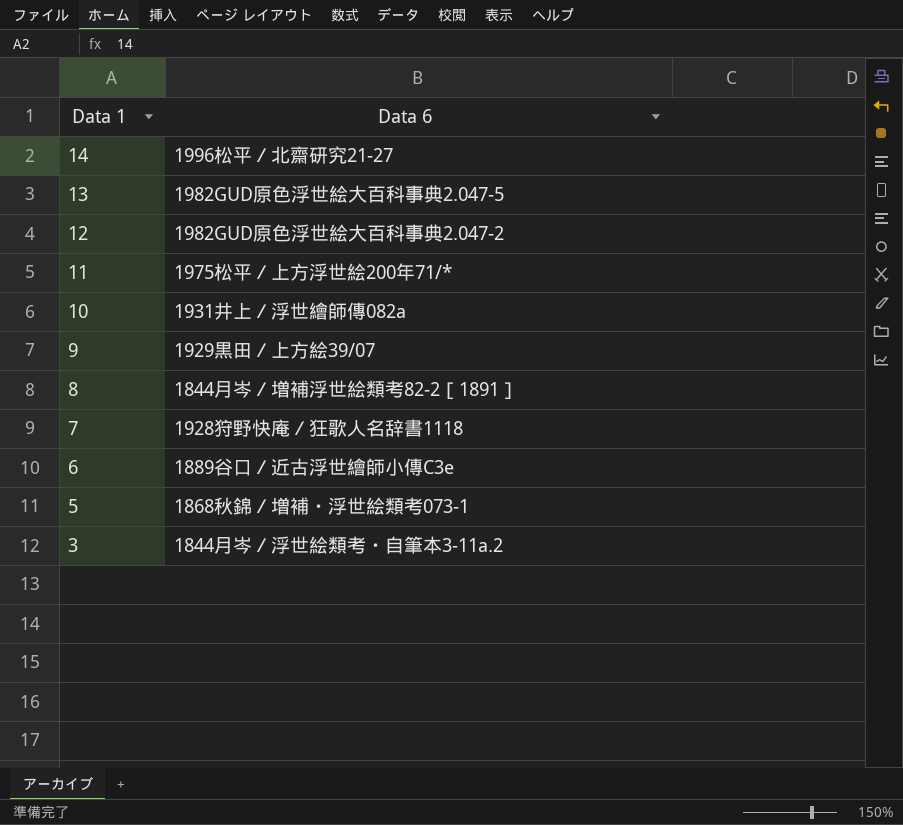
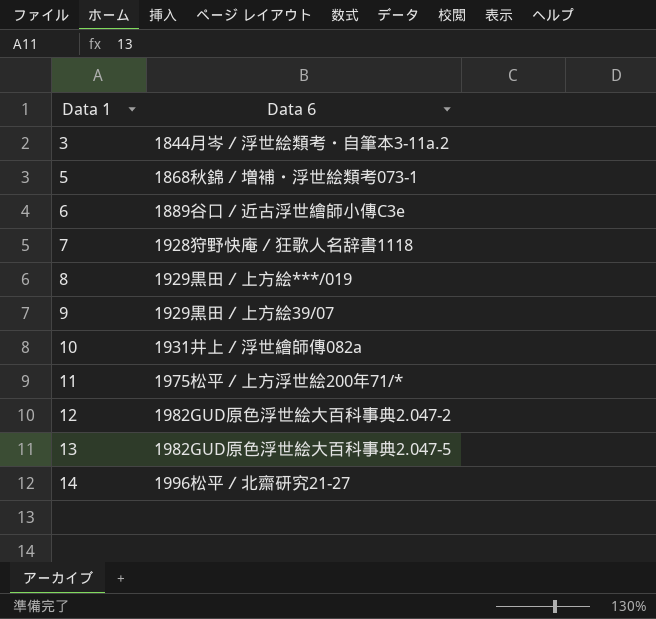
row order: Data 1 descending -> Data 1 ascending
8 | Data 6: 1844月岑／増補浮世絵類考82-2［1891］ -> 1929黒田／上方絵***/019

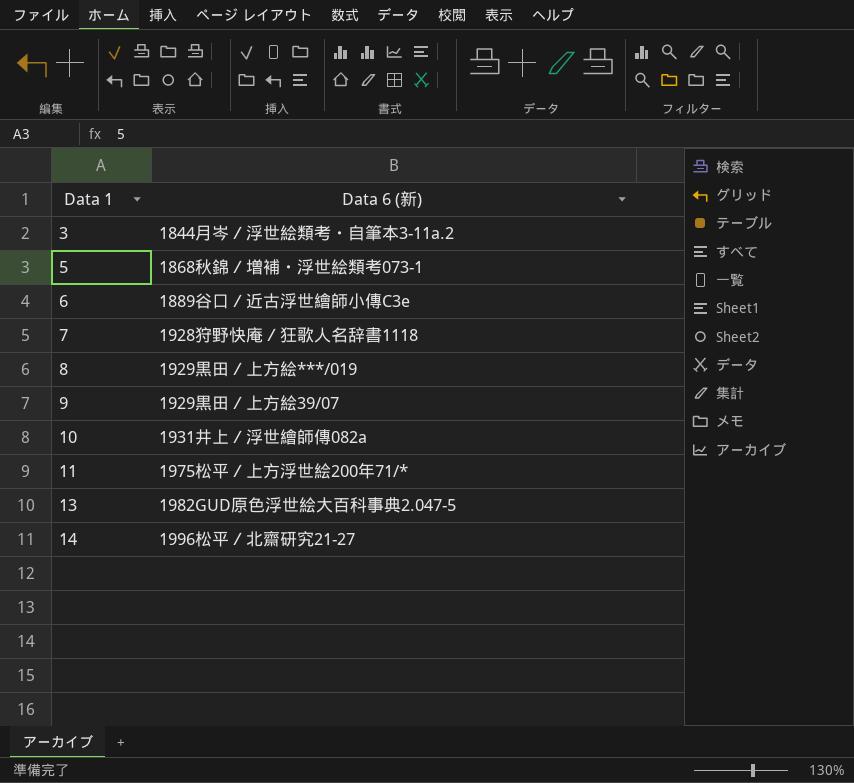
column name: Data 6 -> Data 6 (新)
row 12: 1982GUD原色浮世絵大百科事典2.047-2 -> none

